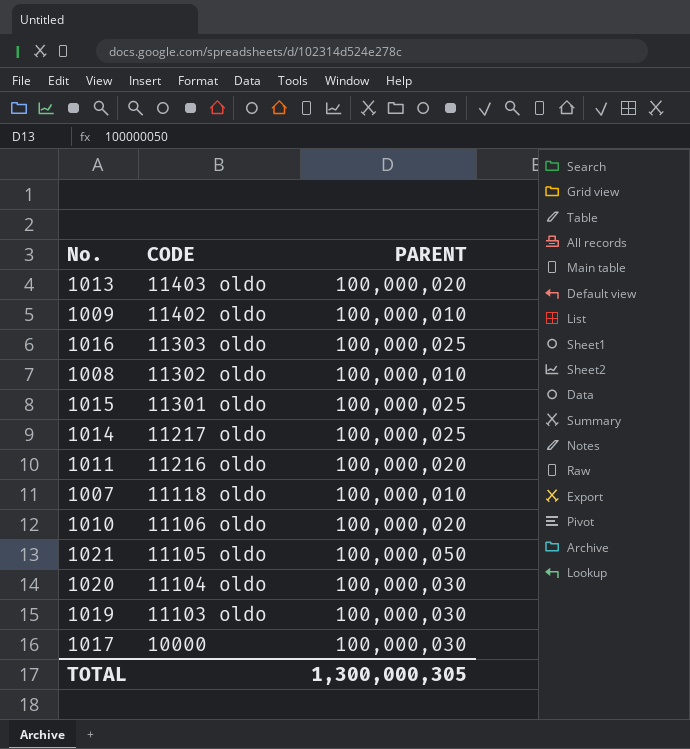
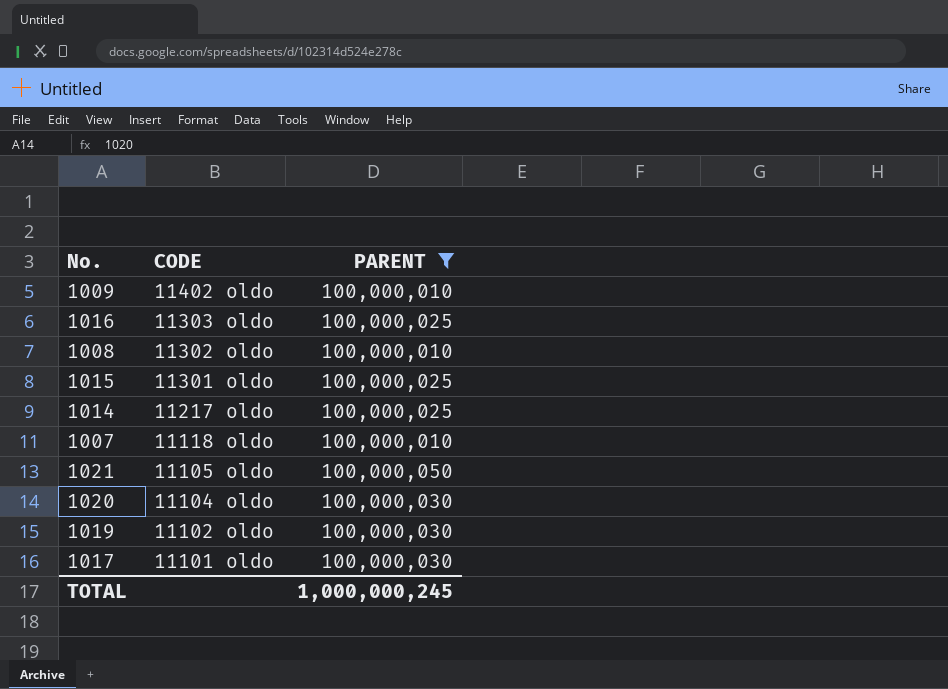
filter: none -> PARENT != 100,000,020
1019 | CODE: 11103 oldo -> 11102 oldo
1017 | CODE: 10000 -> 11101 oldo
TOTAL | PARENT: 1,300,000,305 -> 1,000,000,245

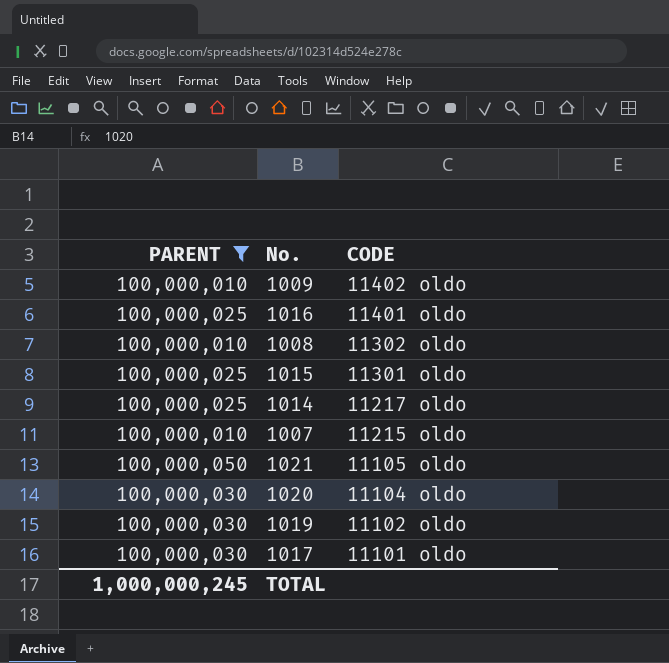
column PARENT | position: 3 -> 1
1016 | CODE: 11303 oldo -> 11401 oldo
1007 | CODE: 11118 oldo -> 11215 oldo

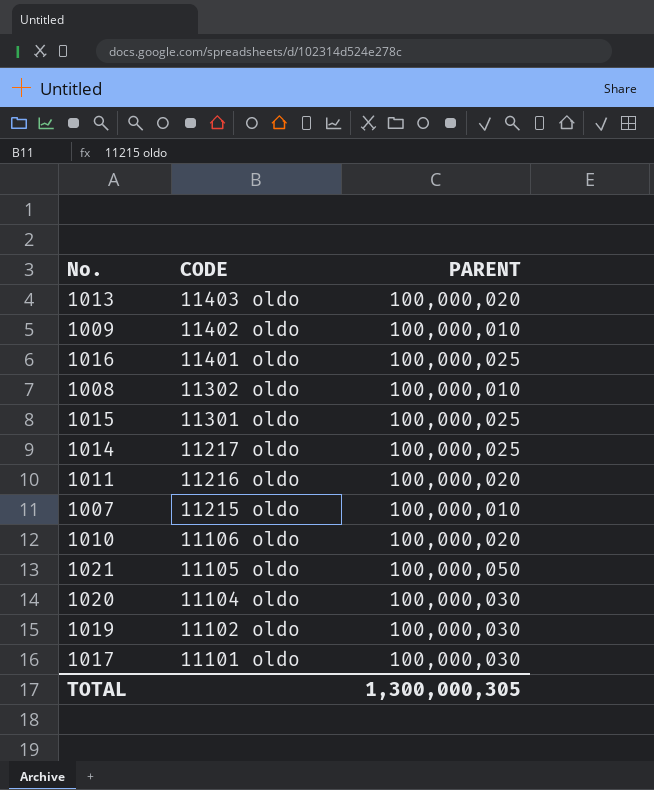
filter: PARENT != 100,000,020 -> none
column PARENT | position: 1 -> 3
TOTAL | PARENT: 1,000,000,245 -> 1,300,000,305

